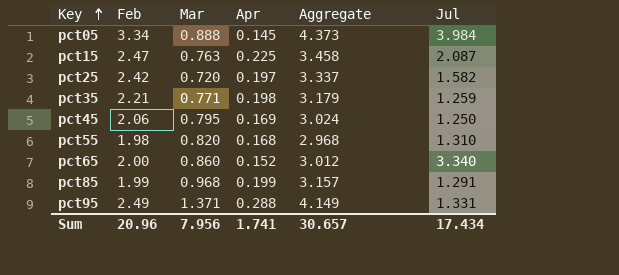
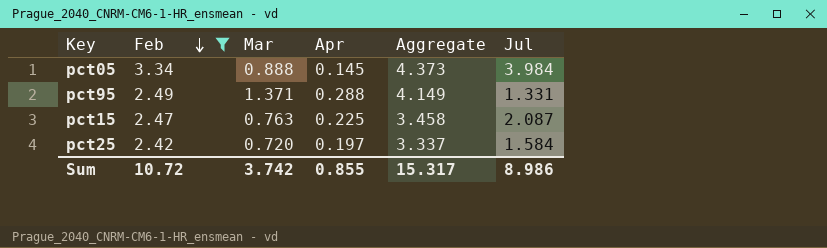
filter: none -> Feb >= 2.42
row order: Key ascending -> Feb descending
pct25 | Jul: 1.582 -> 1.584
Sum | Feb: 20.96 -> 10.72
Sum | Mar: 7.956 -> 3.742
Sum | Apr: 1.741 -> 0.855
Sum | Aggregate: 30.657 -> 15.317
Sum | Jul: 17.434 -> 8.986

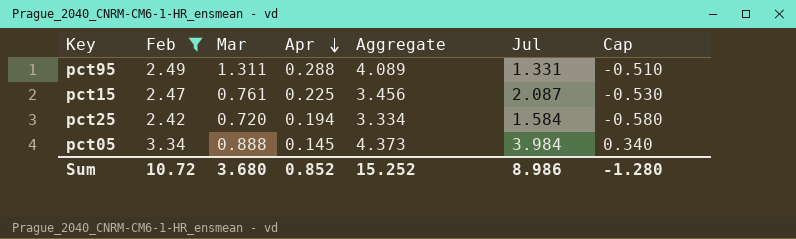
row order: Feb descending -> Apr descending
column Cap | formula: none -> [Feb] - 3
pct95 | Mar: 1.371 -> 1.311
pct95 | Aggregate: 4.149 -> 4.089
pct15 | Mar: 0.763 -> 0.761
pct15 | Aggregate: 3.458 -> 3.456
pct25 | Apr: 0.197 -> 0.194
pct25 | Aggregate: 3.337 -> 3.334
Sum | Mar: 3.742 -> 3.680
Sum | Apr: 0.855 -> 0.852
Sum | Aggregate: 15.317 -> 15.252

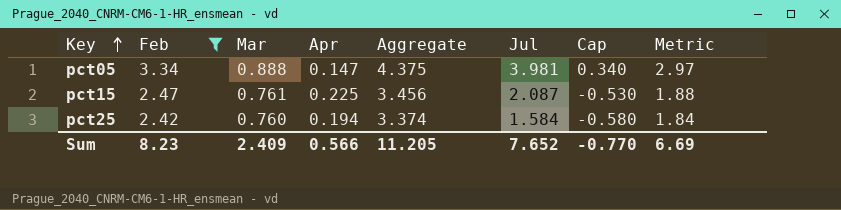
row order: Apr descending -> Key ascending
column Metric | formula: none -> [Feb] * [Mar]
row pct95: 2.49 | 1.311 | 0.288 | 4.089 | 1.331 | -0.510 -> none
pct05 | Apr: 0.145 -> 0.147
pct05 | Aggregate: 4.373 -> 4.375
pct05 | Jul: 3.984 -> 3.981
pct25 | Mar: 0.720 -> 0.760
pct25 | Aggregate: 3.334 -> 3.374
Sum | Feb: 10.72 -> 8.23
Sum | Mar: 3.680 -> 2.409
Sum | Apr: 0.852 -> 0.566
Sum | Aggregate: 15.252 -> 11.205
Sum | Jul: 8.986 -> 7.652
Sum | Cap: -1.280 -> -0.770

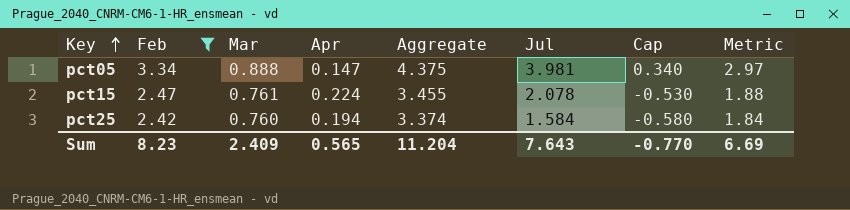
pct15 | Apr: 0.225 -> 0.224
pct15 | Aggregate: 3.456 -> 3.455
pct15 | Jul: 2.087 -> 2.078
Sum | Apr: 0.566 -> 0.565
Sum | Aggregate: 11.205 -> 11.204
Sum | Jul: 7.652 -> 7.643

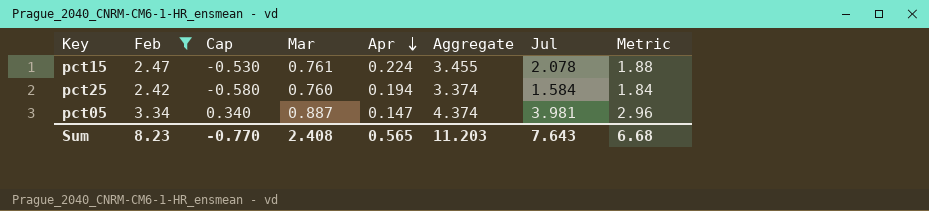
row order: Key ascending -> Apr descending
column Cap | position: 7 -> 3
pct05 | Mar: 0.888 -> 0.887
pct05 | Aggregate: 4.375 -> 4.374
pct05 | Metric: 2.97 -> 2.96
Sum | Mar: 2.409 -> 2.408
Sum | Aggregate: 11.204 -> 11.203
Sum | Metric: 6.69 -> 6.68

